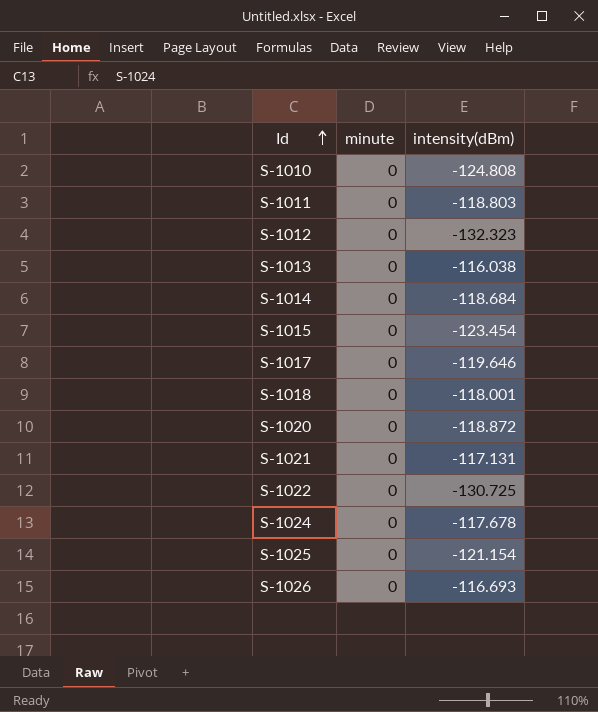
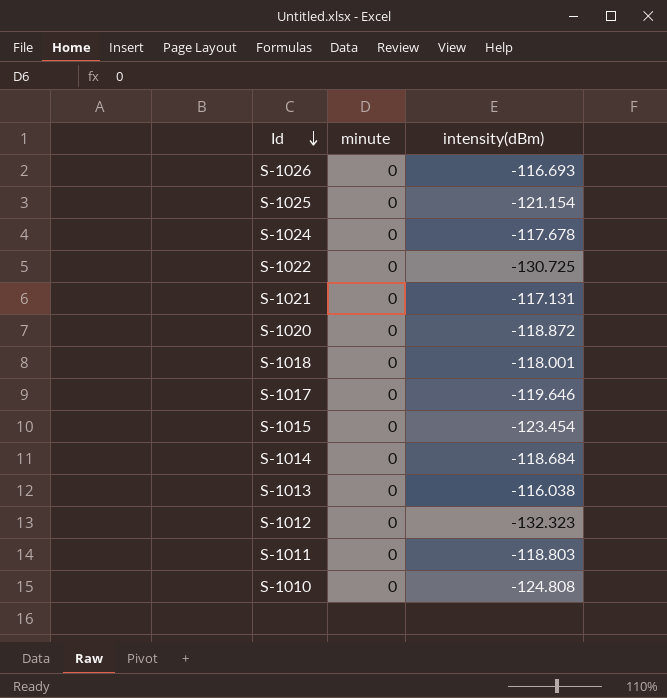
row order: Id ascending -> Id descending

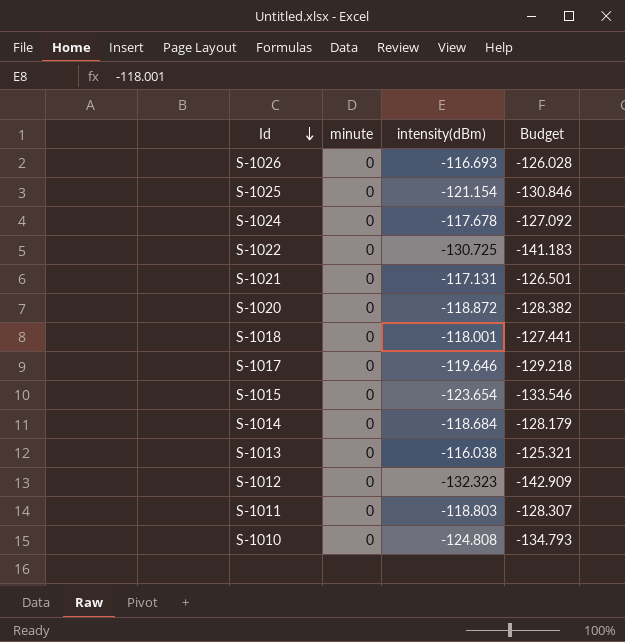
column Budget | formula: none -> [intensity(dBm)] * 1.08
S-1015 | intensity(dBm): -123.454 -> -123.654

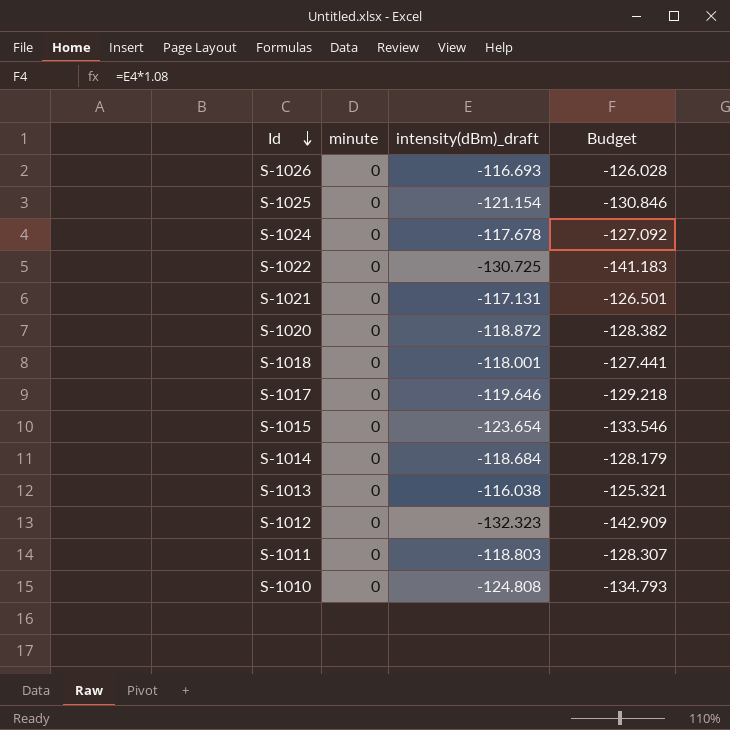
column name: intensity(dBm) -> intensity(dBm)_draft

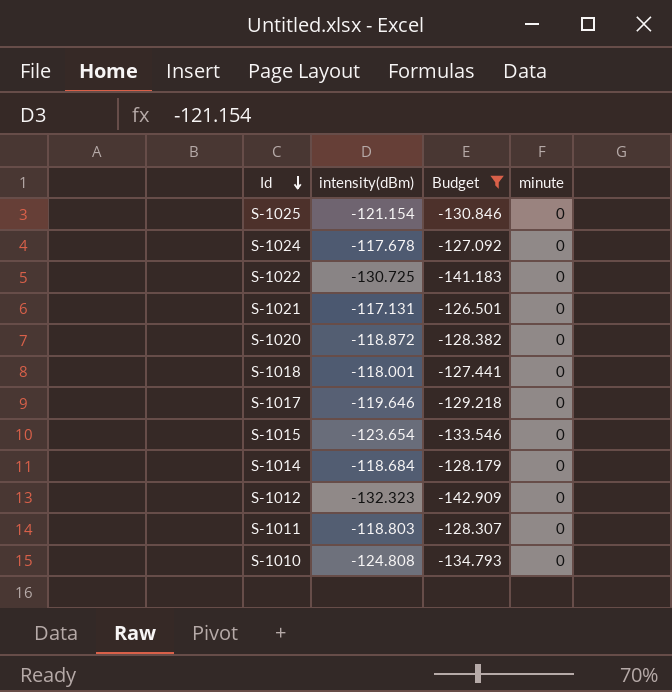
filter: none -> Budget <= -126.501
column name: intensity(dBm)_draft -> intensity(dBm)
column minute | position: 2 -> 4

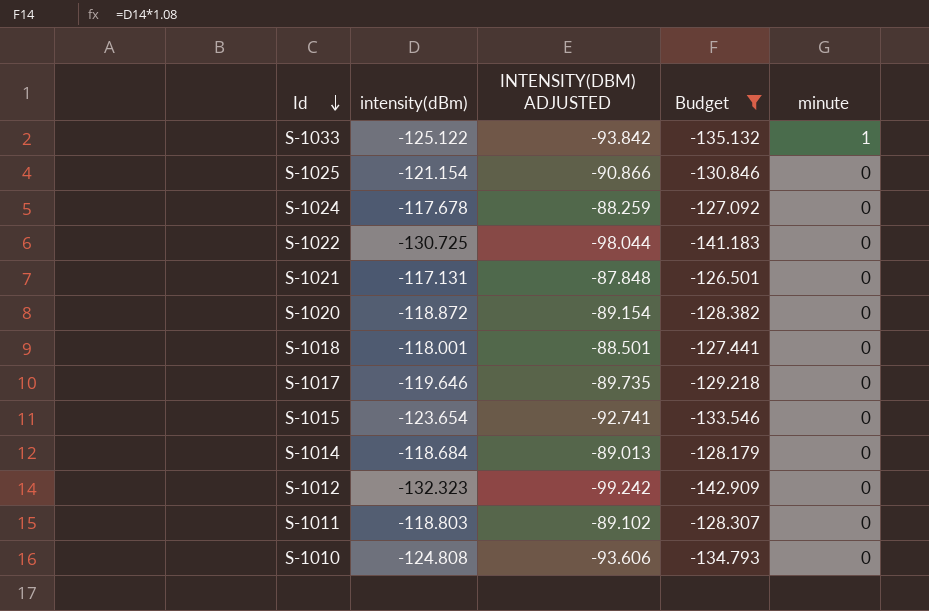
column INTENSITY(DBM) ADJUSTED | formula: none -> [intensity(dBm)] * 0.75
row S-1033: none -> -125.122 | -93.842 | -135.132 | 1

